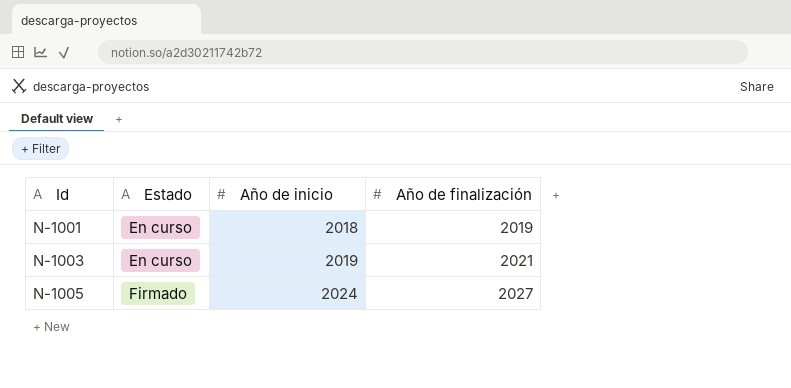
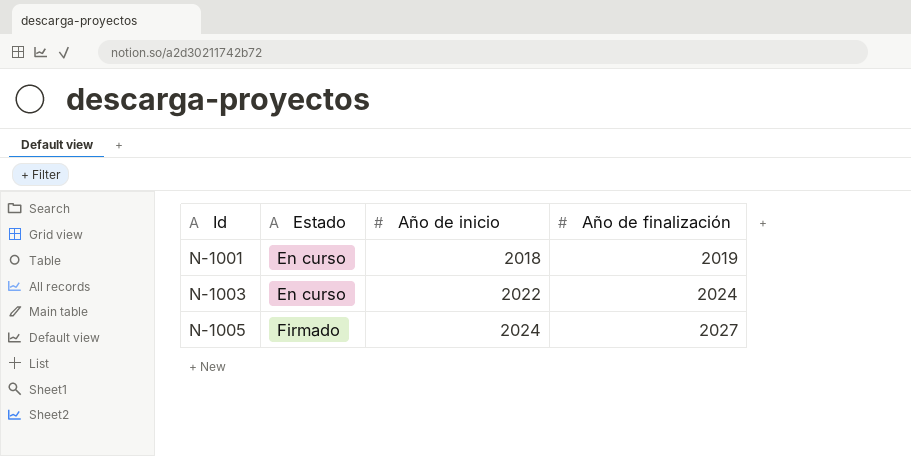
N-1003 | Año de inicio: 2019 -> 2022
N-1003 | Año de finalización: 2021 -> 2024

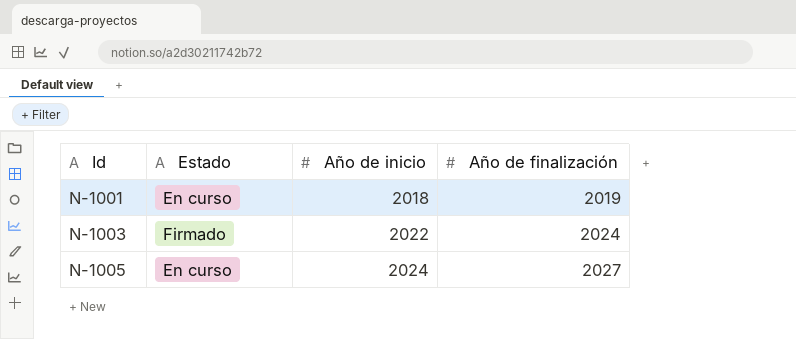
N-1003 | Estado: En curso -> Firmado
N-1005 | Estado: Firmado -> En curso

